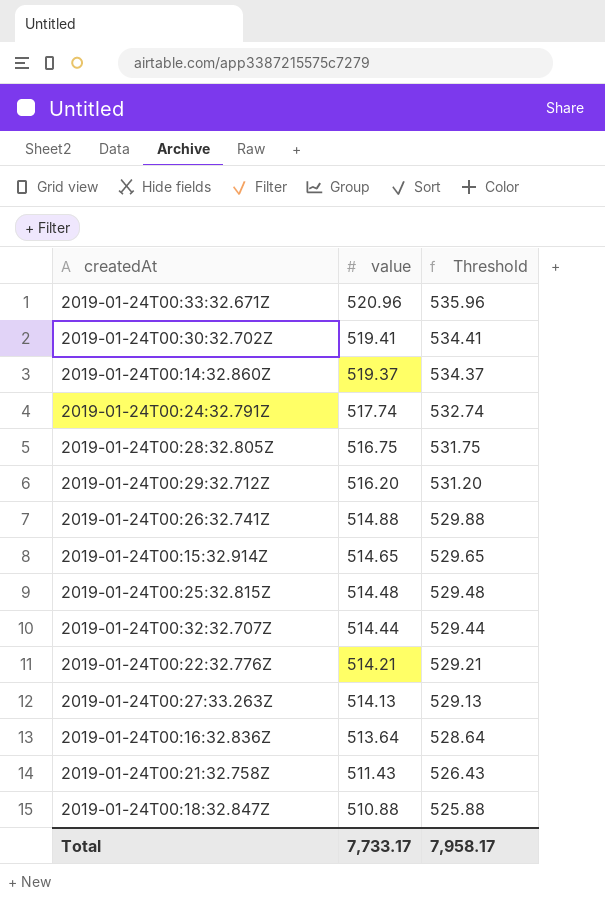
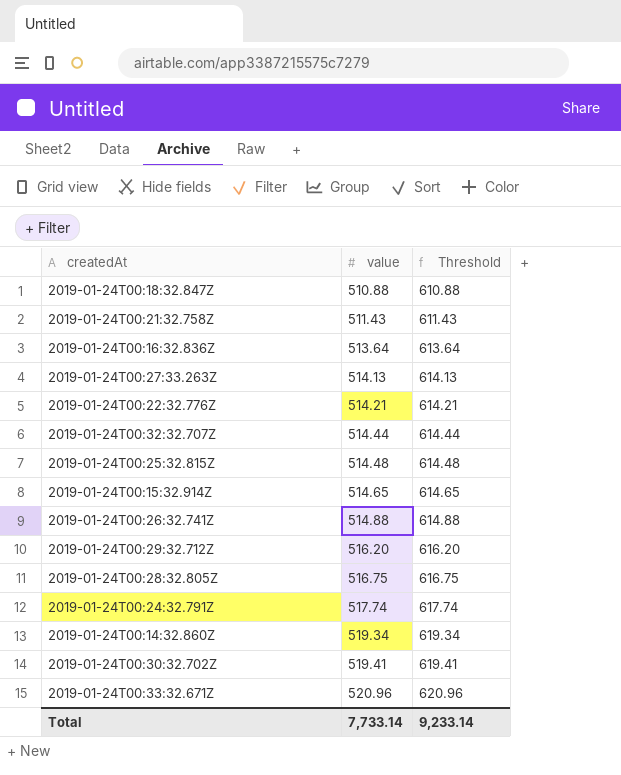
row order: value descending -> value ascending
column Threshold | formula: [value] + 15 -> [value] + 100
2019-01-24T00:14:32.860Z | value: 519.37 -> 519.34
Total | value: 7,733.17 -> 7,733.14
Total | Threshold: 7,958.17 -> 9,233.14

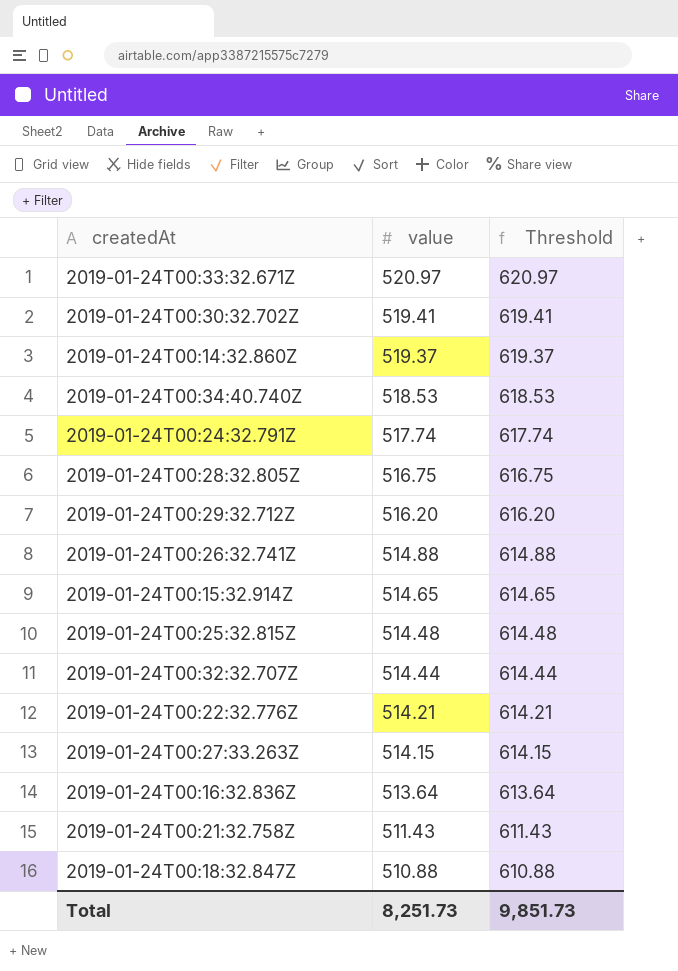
row order: value ascending -> value descending
2019-01-24T00:33:32.671Z | value: 520.96 -> 520.97
2019-01-24T00:33:32.671Z | Threshold: 620.96 -> 620.97
2019-01-24T00:14:32.860Z | value: 519.34 -> 519.37
2019-01-24T00:14:32.860Z | Threshold: 619.34 -> 619.37
row 2019-01-24T00:34:40.740Z: none -> 518.53 | 618.53
2019-01-24T00:27:33.263Z | value: 514.13 -> 514.15
2019-01-24T00:27:33.263Z | Threshold: 614.13 -> 614.15
Total | value: 7,733.14 -> 8,251.73
Total | Threshold: 9,233.14 -> 9,851.73

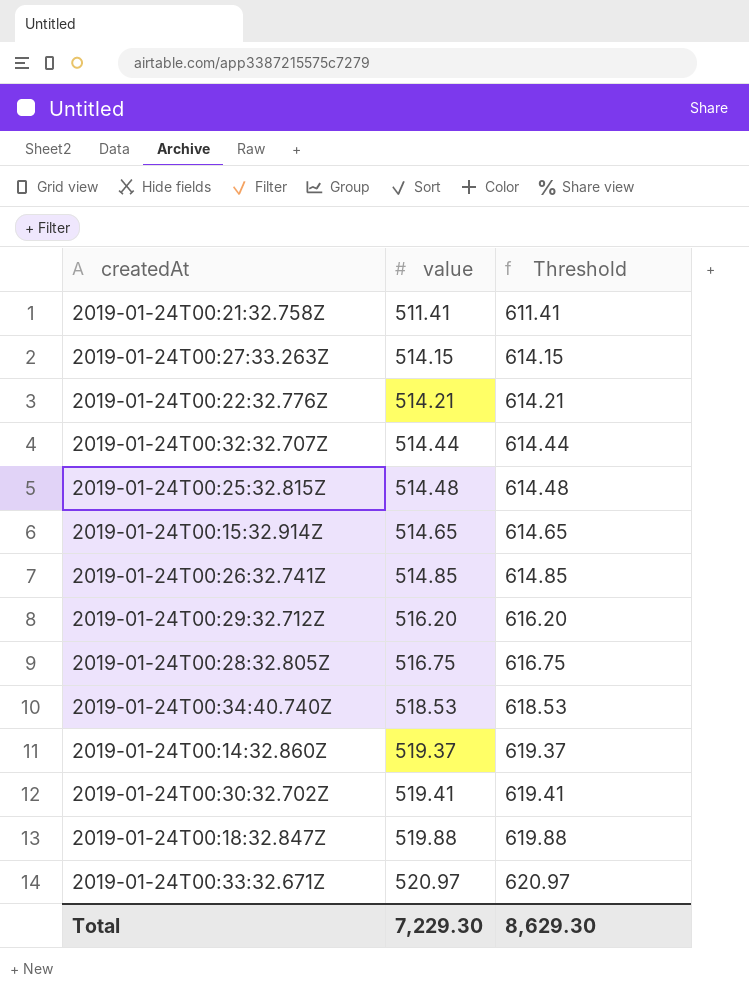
row order: value descending -> value ascending
row 2019-01-24T00:24:32.791Z: 517.74 | 617.74 -> none
row 2019-01-24T00:16:32.836Z: 513.64 | 613.64 -> none
2019-01-24T00:21:32.758Z | value: 511.43 -> 511.41
2019-01-24T00:21:32.758Z | Threshold: 611.43 -> 611.41
2019-01-24T00:26:32.741Z | value: 514.88 -> 514.85
2019-01-24T00:26:32.741Z | Threshold: 614.88 -> 614.85
2019-01-24T00:18:32.847Z | value: 510.88 -> 519.88
2019-01-24T00:18:32.847Z | Threshold: 610.88 -> 619.88
Total | value: 8,251.73 -> 7,229.30
Total | Threshold: 9,851.73 -> 8,629.30

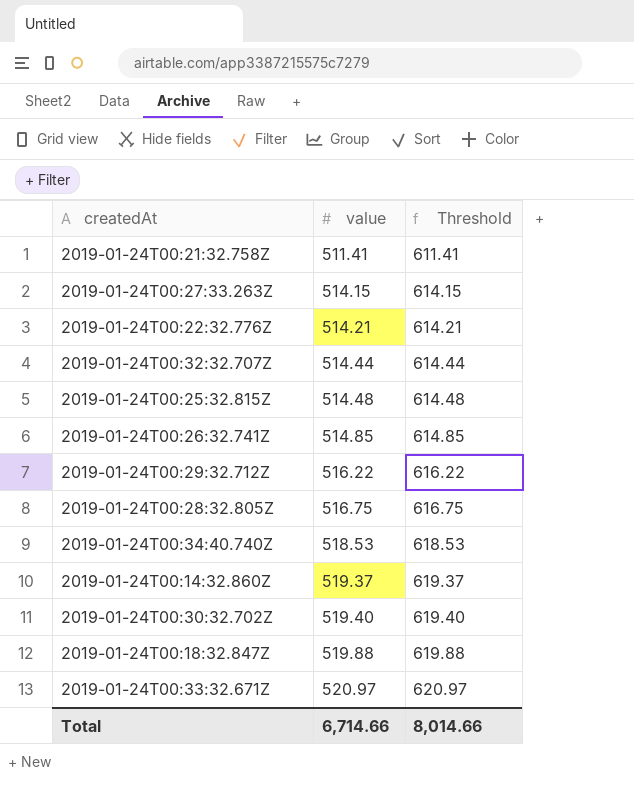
row 2019-01-24T00:15:32.914Z: 514.65 | 614.65 -> none
2019-01-24T00:29:32.712Z | value: 516.20 -> 516.22
2019-01-24T00:29:32.712Z | Threshold: 616.20 -> 616.22
2019-01-24T00:30:32.702Z | value: 519.41 -> 519.40
2019-01-24T00:30:32.702Z | Threshold: 619.41 -> 619.40
Total | value: 7,229.30 -> 6,714.66
Total | Threshold: 8,629.30 -> 8,014.66

